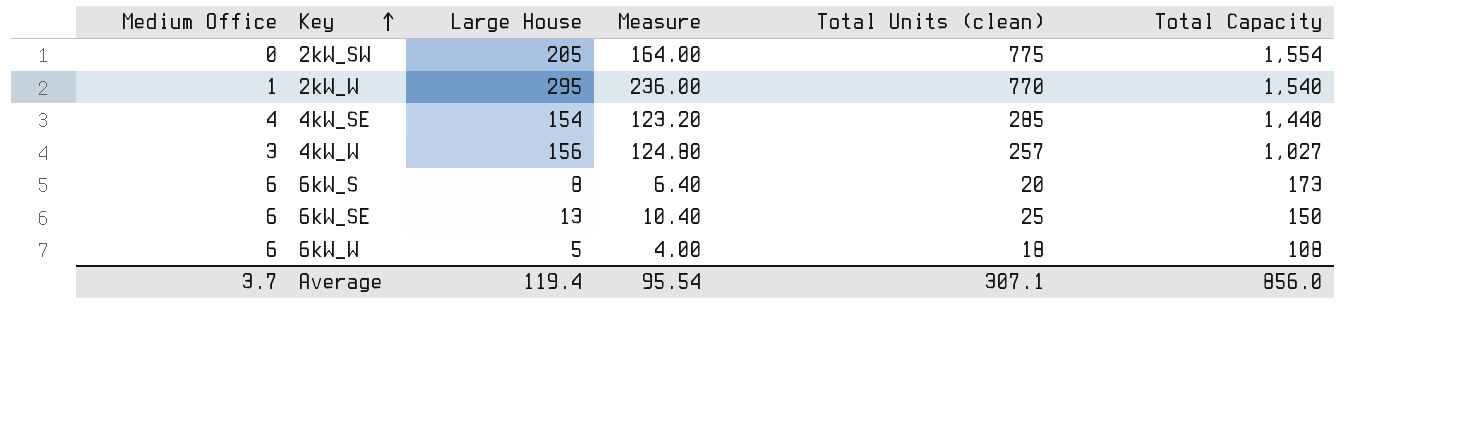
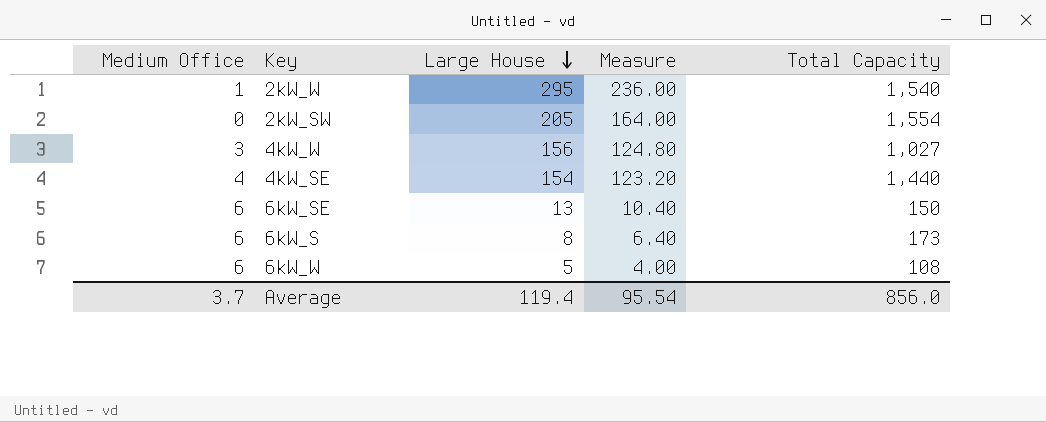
row order: Key ascending -> Large House descending
column Total Units (clean) | position: 5 -> none

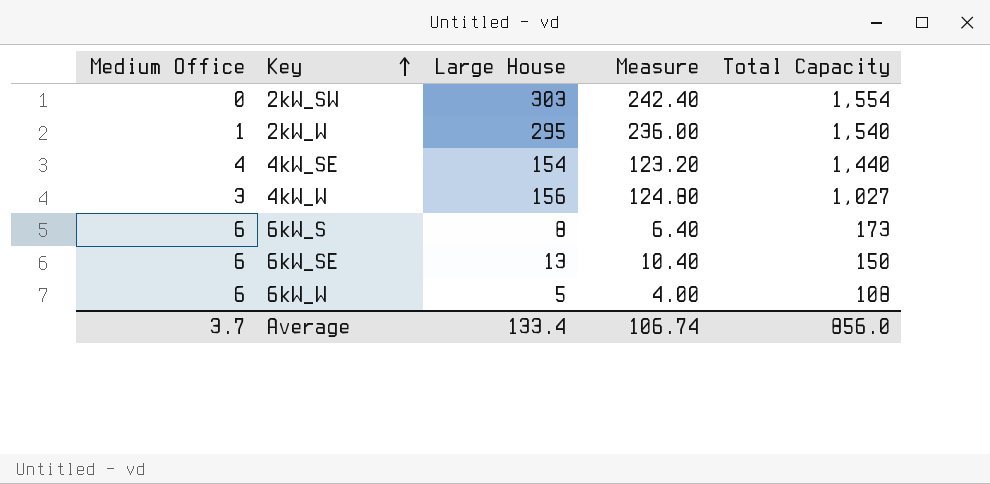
row order: Large House descending -> Key ascending
2kW_SW | Large House: 205 -> 303
2kW_SW | Measure: 164.00 -> 242.40
Average | Large House: 119.4 -> 133.4
Average | Measure: 95.54 -> 106.74

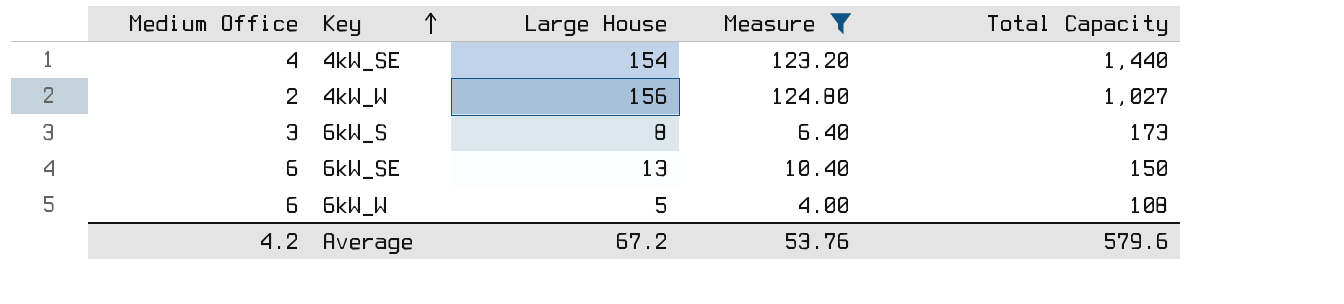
filter: none -> Measure <= 124.80
4kW_W | Medium Office: 3 -> 2
6kW_S | Medium Office: 6 -> 3
Average | Medium Office: 3.7 -> 4.2
Average | Large House: 133.4 -> 67.2
Average | Measure: 106.74 -> 53.76
Average | Total Capacity: 856.0 -> 579.6

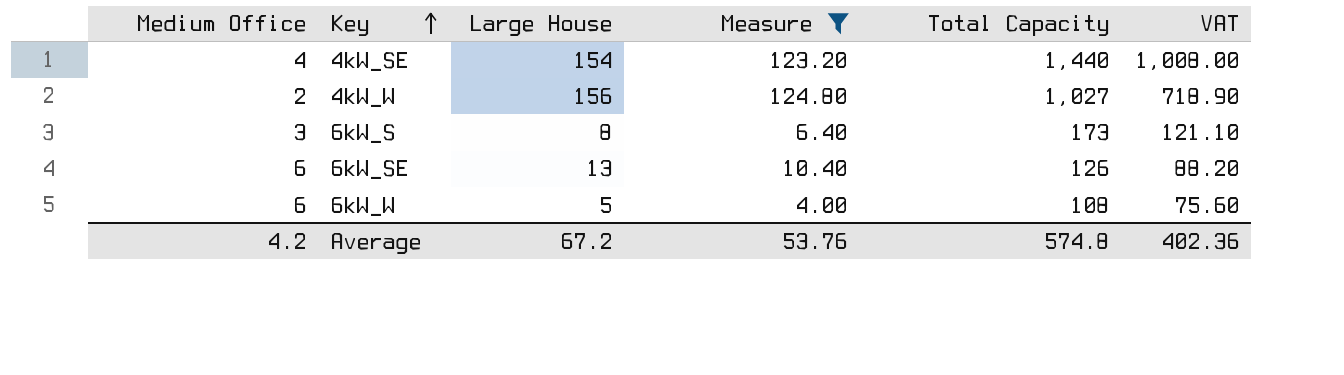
column VAT | formula: none -> [Total Capacity] * 0.7
6kW_SE | Total Capacity: 150 -> 126
Average | Total Capacity: 579.6 -> 574.8

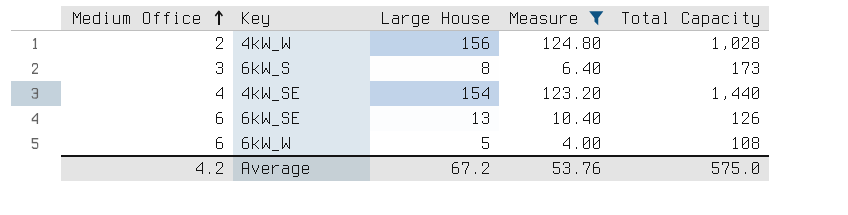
row order: Key ascending -> Medium Office ascending
column VAT | formula: [Total Capacity] * 0.7 -> none
4kW_W | Total Capacity: 1,027 -> 1,028
Average | Total Capacity: 574.8 -> 575.0

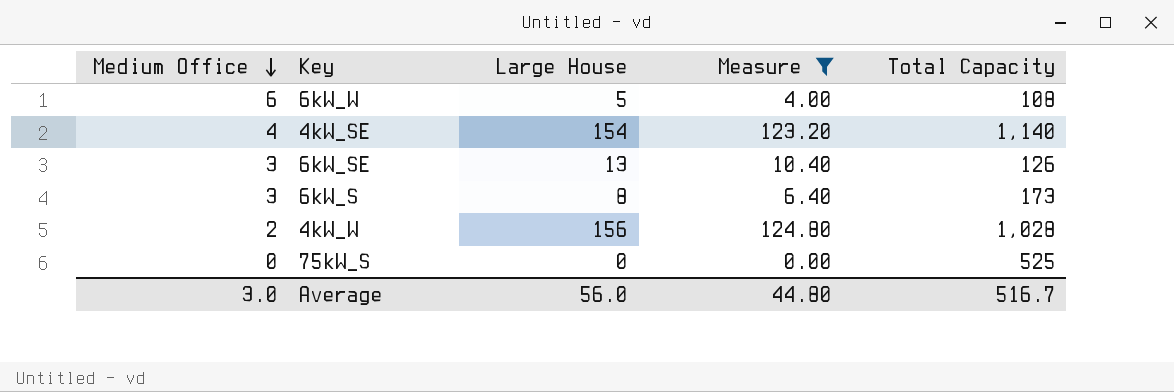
row order: Medium Office ascending -> Medium Office descending
4kW_SE | Total Capacity: 1,440 -> 1,140
6kW_SE | Medium Office: 6 -> 3
row 75kW_S: none -> 0 | 0 | 0.00 | 525
Average | Medium Office: 4.2 -> 3.0
Average | Large House: 67.2 -> 56.0
Average | Measure: 53.76 -> 44.80
Average | Total Capacity: 575.0 -> 516.7

